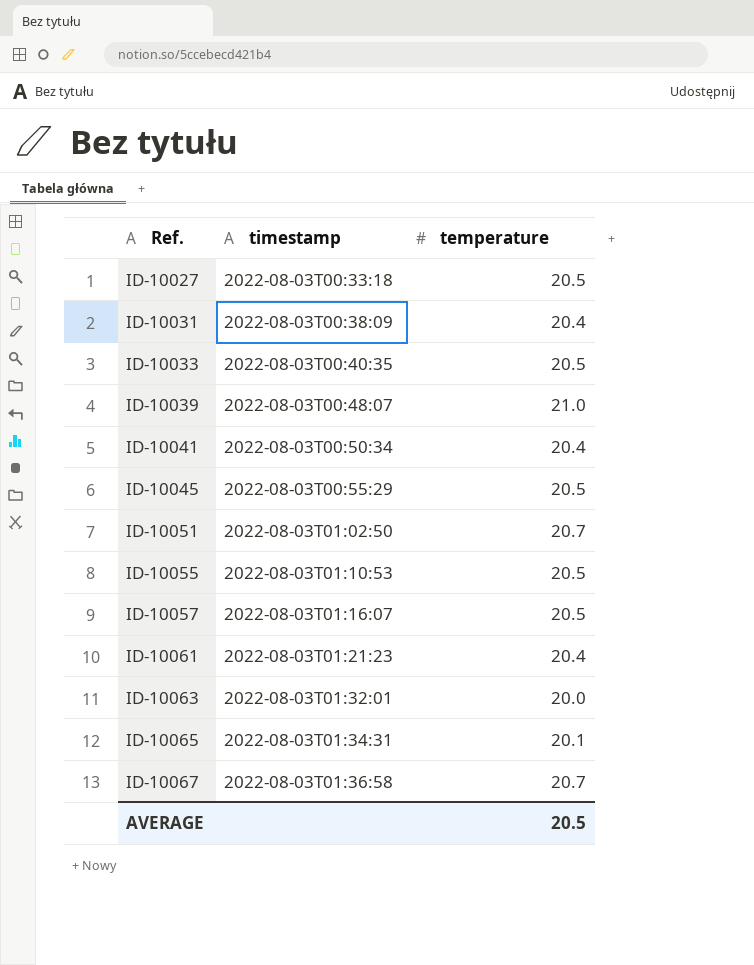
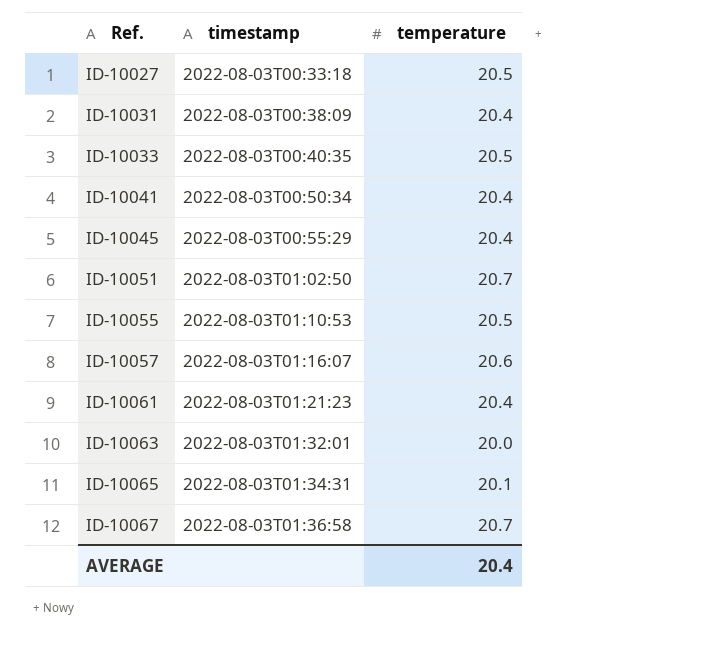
row ID-10039: 2022-08-03T00:48:07 | 21.0 -> none
ID-10045 | temperature: 20.5 -> 20.4
ID-10057 | temperature: 20.5 -> 20.6
AVERAGE | temperature: 20.5 -> 20.4

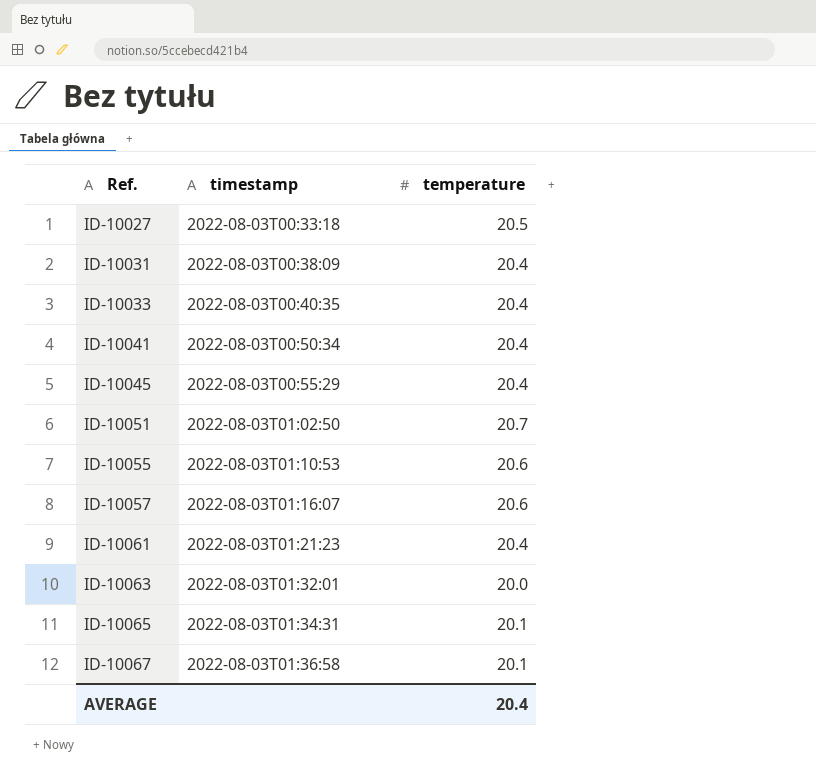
ID-10033 | temperature: 20.5 -> 20.4
ID-10055 | temperature: 20.5 -> 20.6
ID-10067 | temperature: 20.7 -> 20.1

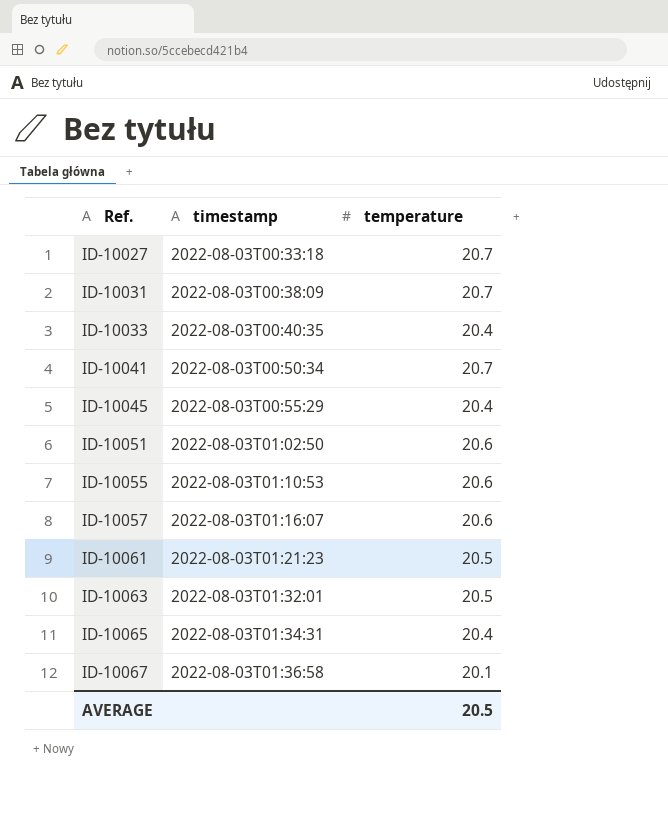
ID-10027 | temperature: 20.5 -> 20.7
ID-10031 | temperature: 20.4 -> 20.7
ID-10041 | temperature: 20.4 -> 20.7
ID-10051 | temperature: 20.7 -> 20.6
ID-10061 | temperature: 20.4 -> 20.5
ID-10063 | temperature: 20.0 -> 20.5
ID-10065 | temperature: 20.1 -> 20.4
AVERAGE | temperature: 20.4 -> 20.5

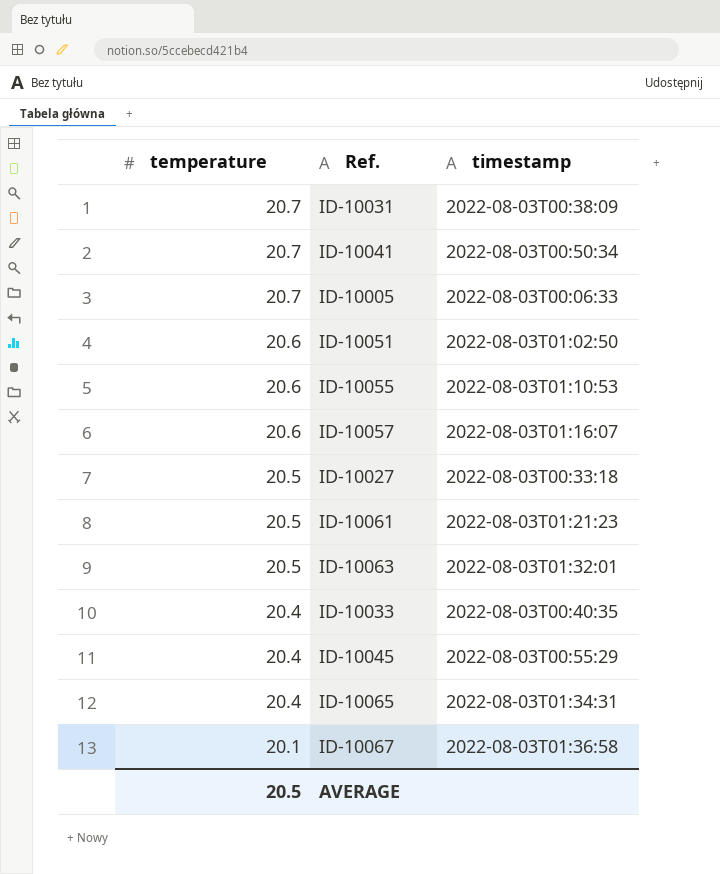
row order: Ref. ascending -> temperature descending
column temperature | position: 3 -> 1
row ID-10005: none -> 20.7 | 2022-08-03T00:06:33
ID-10027 | temperature: 20.7 -> 20.5

